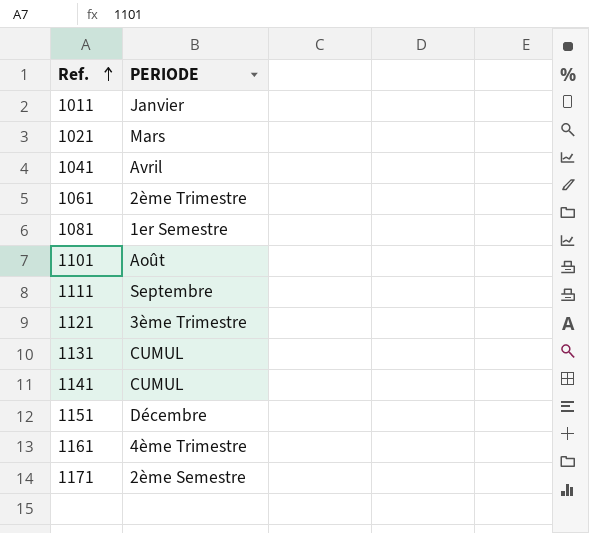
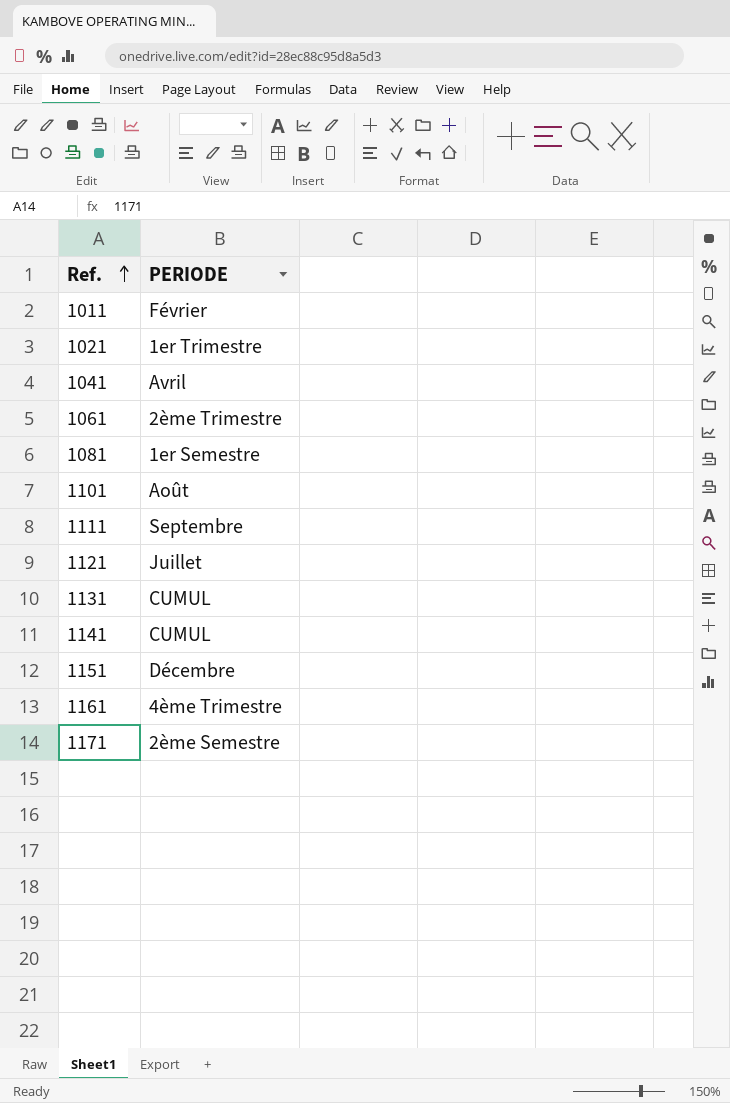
1011 | PERIODE: Janvier -> Février
1021 | PERIODE: Mars -> 1er Trimestre
1121 | PERIODE: 3ème Trimestre -> Juillet

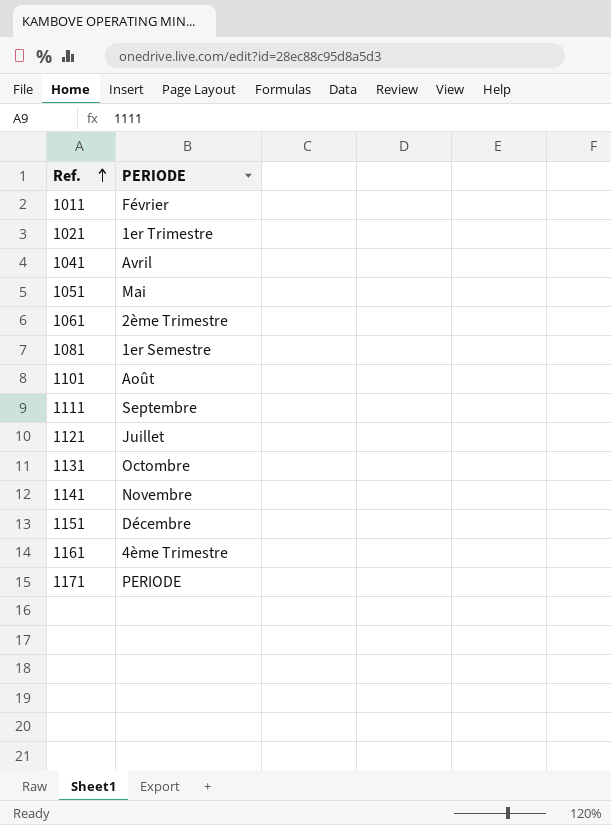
row 1051: none -> Mai
1131 | PERIODE: CUMUL -> Octombre
1141 | PERIODE: CUMUL -> Novembre
1171 | PERIODE: 2ème Semestre -> PERIODE

